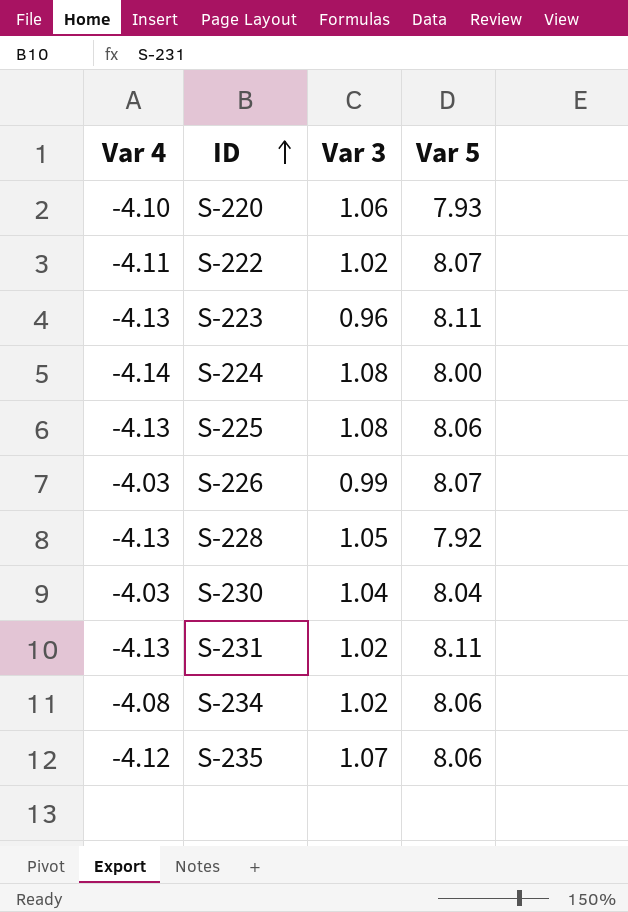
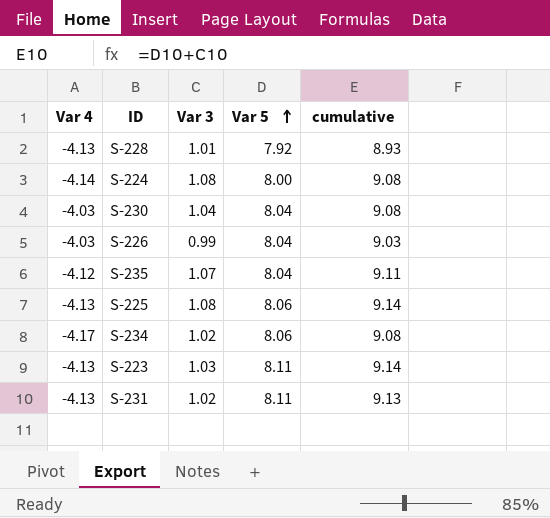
row order: ID ascending -> Var 5 ascending
column cumulative | formula: none -> [Var 3] + [Var 5]
row S-220: -4.10 | 1.06 | 7.93 -> none
row S-222: -4.11 | 1.02 | 8.07 -> none
S-228 | Var 3: 1.05 -> 1.01
S-226 | Var 5: 8.07 -> 8.04
S-235 | Var 5: 8.06 -> 8.04
S-234 | Var 4: -4.08 -> -4.17
S-223 | Var 3: 0.96 -> 1.03

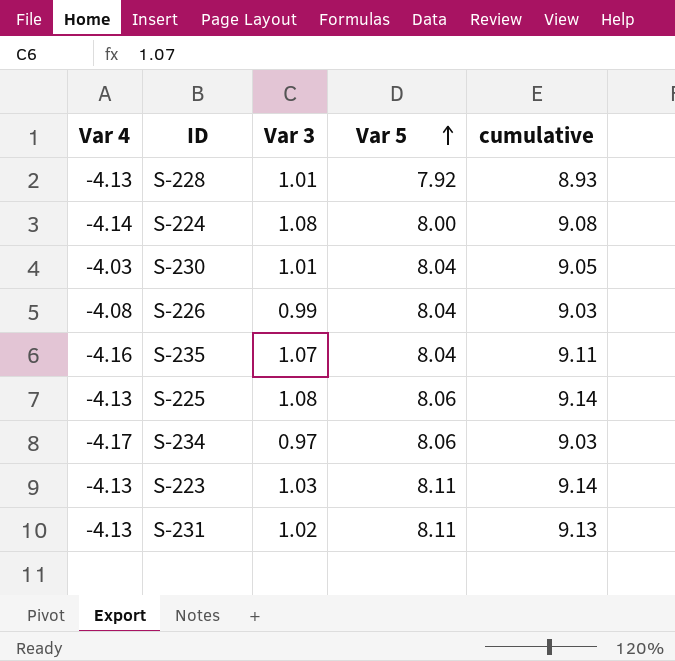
S-230 | Var 3: 1.04 -> 1.01
S-230 | cumulative: 9.08 -> 9.05
S-226 | Var 4: -4.03 -> -4.08
S-235 | Var 4: -4.12 -> -4.16
S-234 | Var 3: 1.02 -> 0.97
S-234 | cumulative: 9.08 -> 9.03

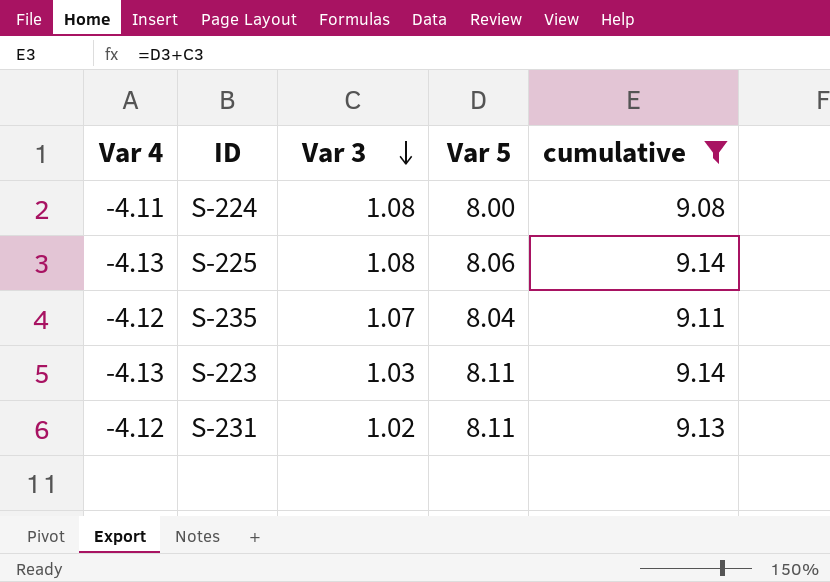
filter: none -> cumulative >= 9.08
row order: Var 5 ascending -> Var 3 descending
S-224 | Var 4: -4.14 -> -4.11
S-235 | Var 4: -4.16 -> -4.12
S-231 | Var 4: -4.13 -> -4.12

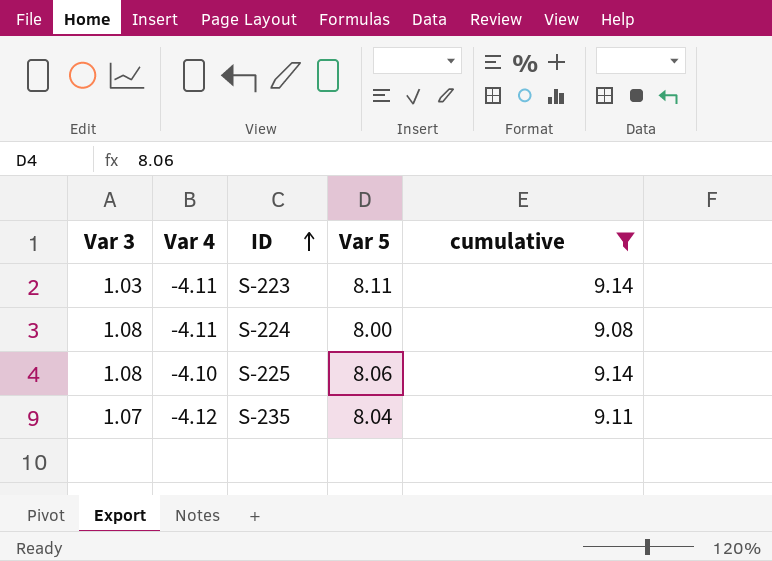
row order: Var 3 descending -> ID ascending
column Var 3 | position: 3 -> 1
row S-231: -4.12 | 1.02 | 8.11 | 9.13 -> none
S-223 | Var 4: -4.13 -> -4.11
S-225 | Var 4: -4.13 -> -4.10

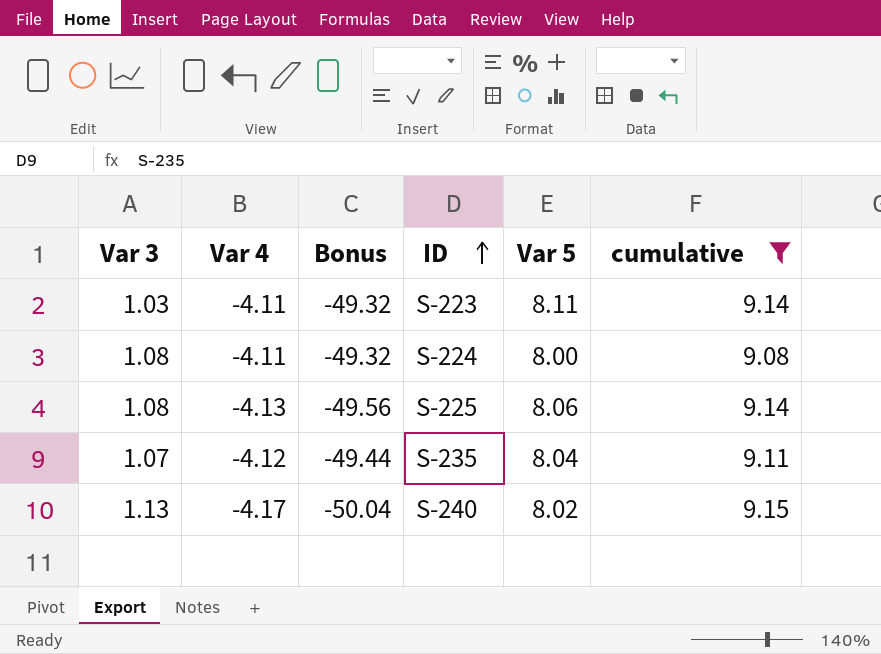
column Bonus | formula: none -> [Var 4] * 12
S-225 | Var 4: -4.10 -> -4.13
row S-240: none -> 1.13 | -4.17 | -50.04 | 8.02 | 9.15

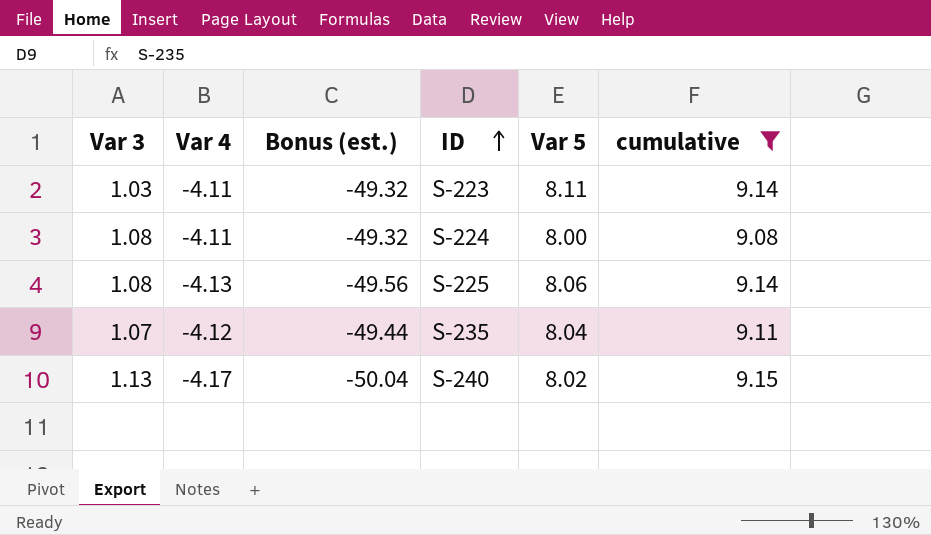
column name: Bonus -> Bonus (est.)

